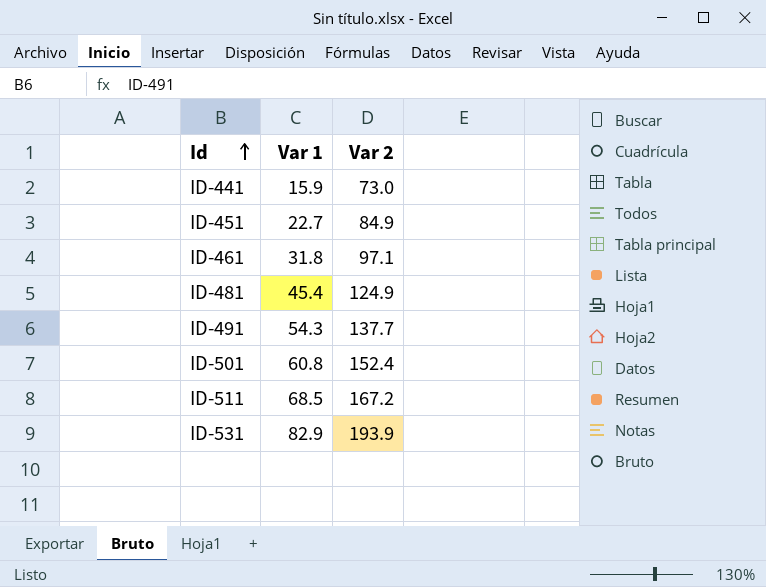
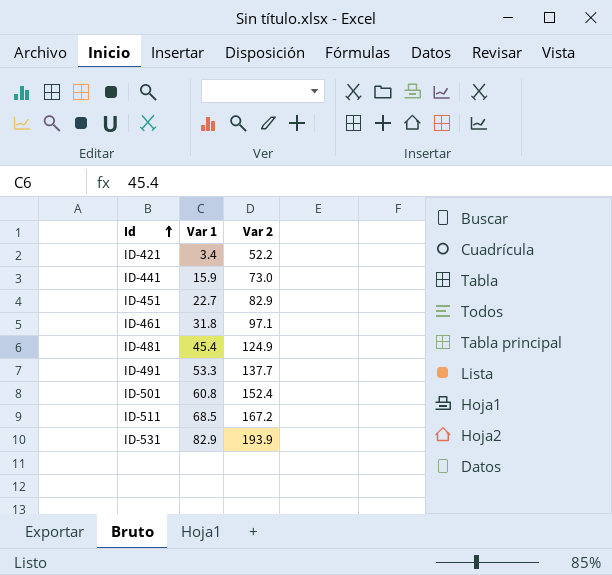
row ID-421: none -> 3.4 | 52.2
ID-451 | Var 2: 84.9 -> 82.9
ID-491 | Var 1: 54.3 -> 53.3

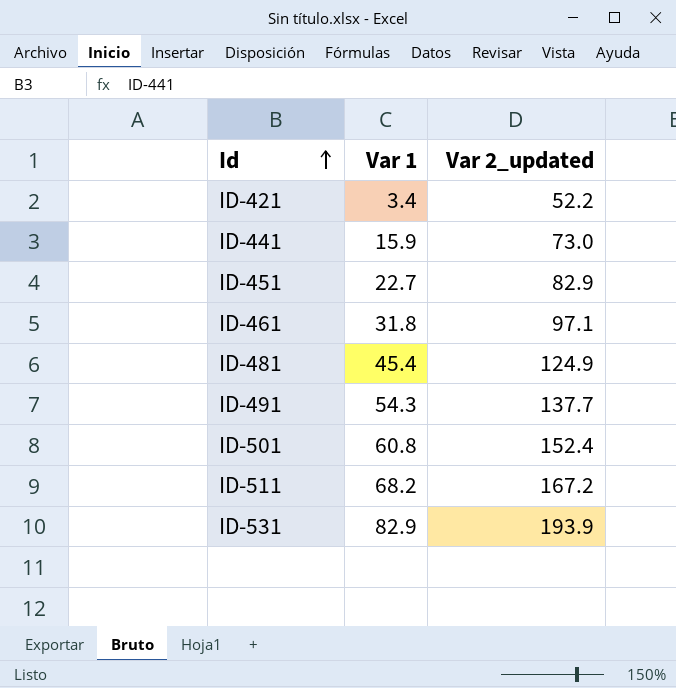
column name: Var 2 -> Var 2_updated
ID-491 | Var 1: 53.3 -> 54.3
ID-511 | Var 1: 68.5 -> 68.2

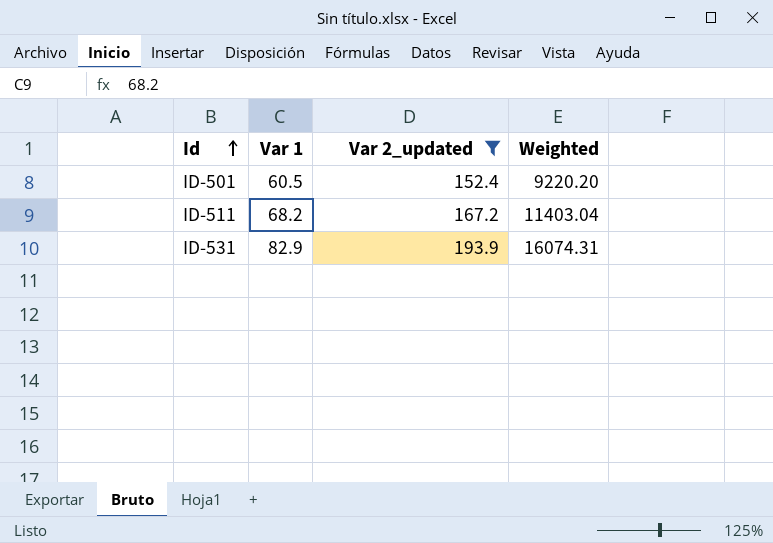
filter: none -> Var 2_updated >= 152.4
column Weighted | formula: none -> [Var 1] * [Var 2_updated]
ID-501 | Var 1: 60.8 -> 60.5

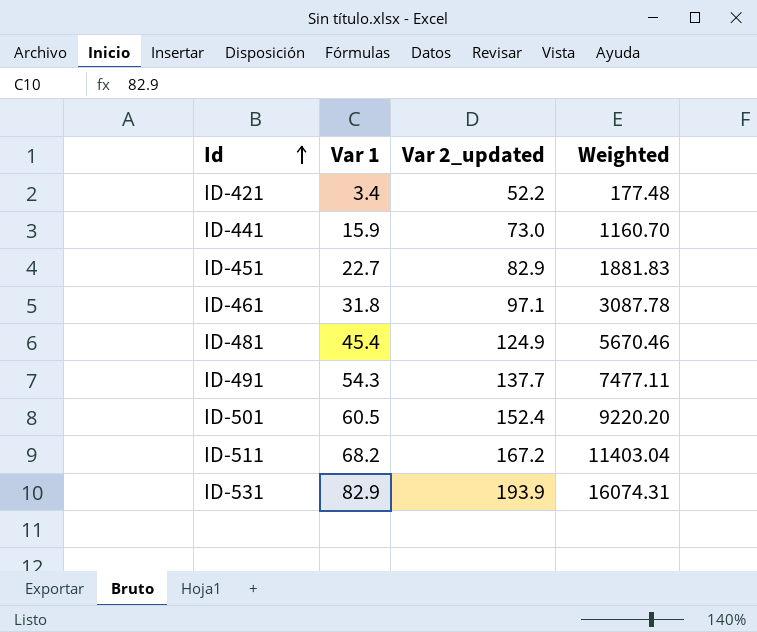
filter: Var 2_updated >= 152.4 -> none

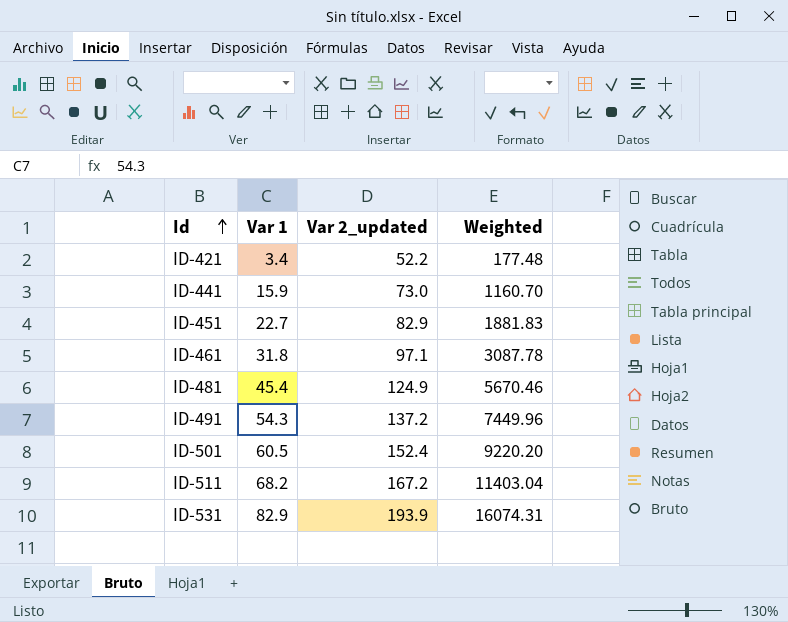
ID-491 | Var 2_updated: 137.7 -> 137.2
ID-491 | Weighted: 7477.11 -> 7449.96

